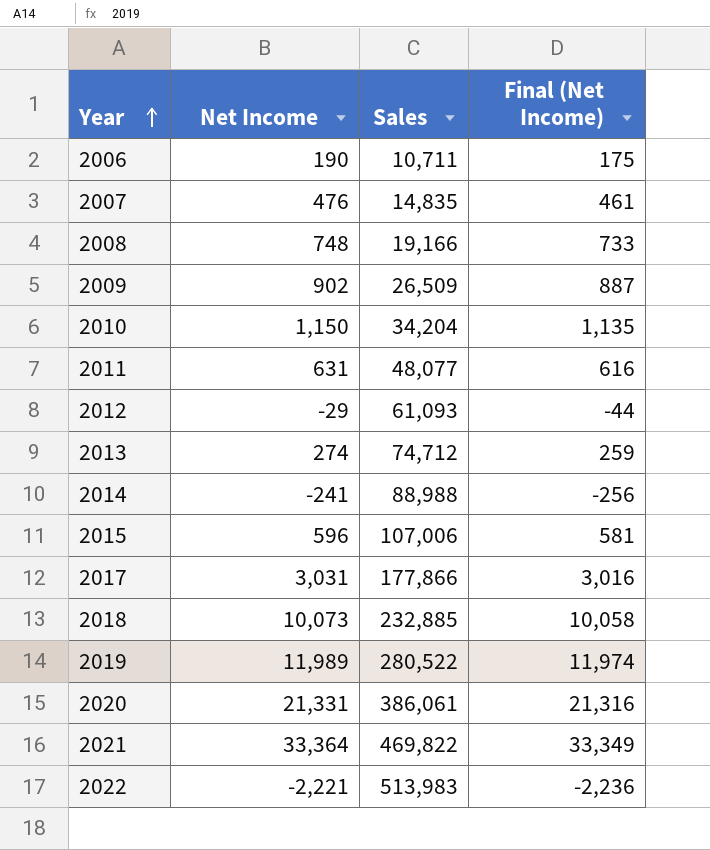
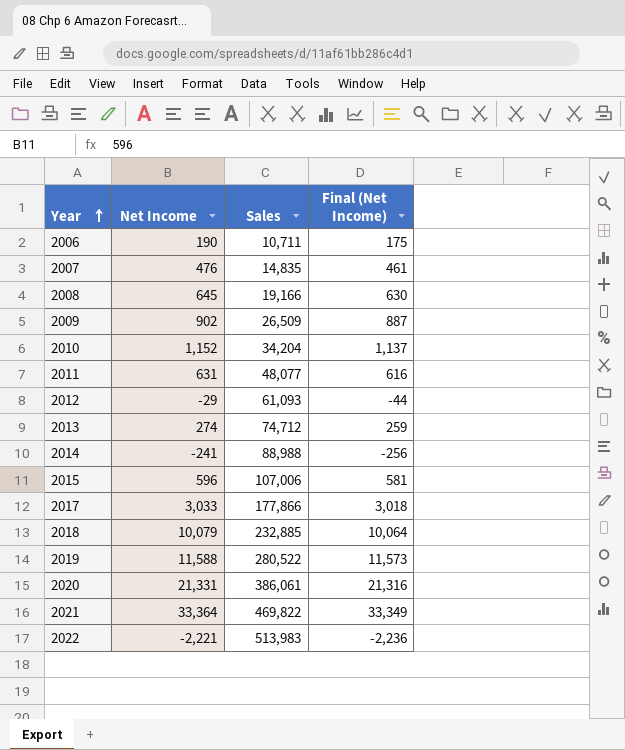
2008 | Net Income: 748 -> 645
2008 | Final (Net Income): 733 -> 630
2010 | Net Income: 1,150 -> 1,152
2010 | Final (Net Income): 1,135 -> 1,137
2017 | Net Income: 3,031 -> 3,033
2017 | Final (Net Income): 3,016 -> 3,018
2018 | Net Income: 10,073 -> 10,079
2018 | Final (Net Income): 10,058 -> 10,064
2019 | Net Income: 11,989 -> 11,588
2019 | Final (Net Income): 11,974 -> 11,573

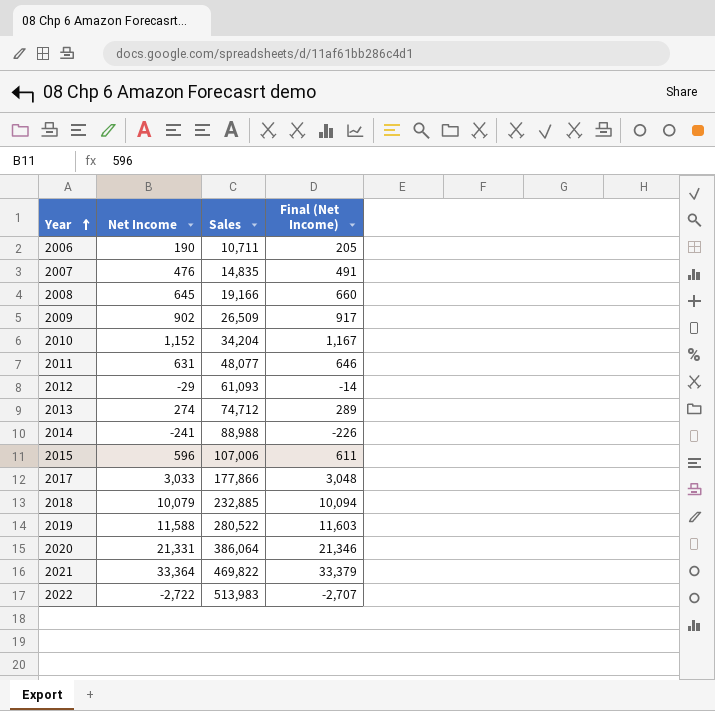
column Final (Net Income) | formula: [Net Income] - 15 -> [Net Income] + 15
2020 | Sales: 386,061 -> 386,064
2022 | Net Income: -2,221 -> -2,722

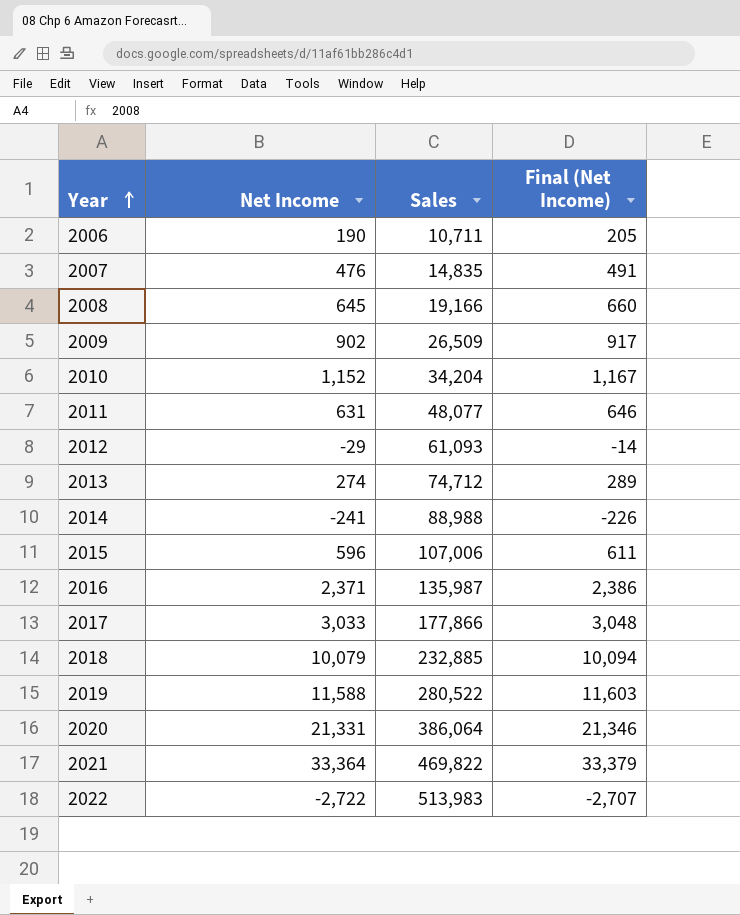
row 2016: none -> 2,371 | 135,987 | 2,386

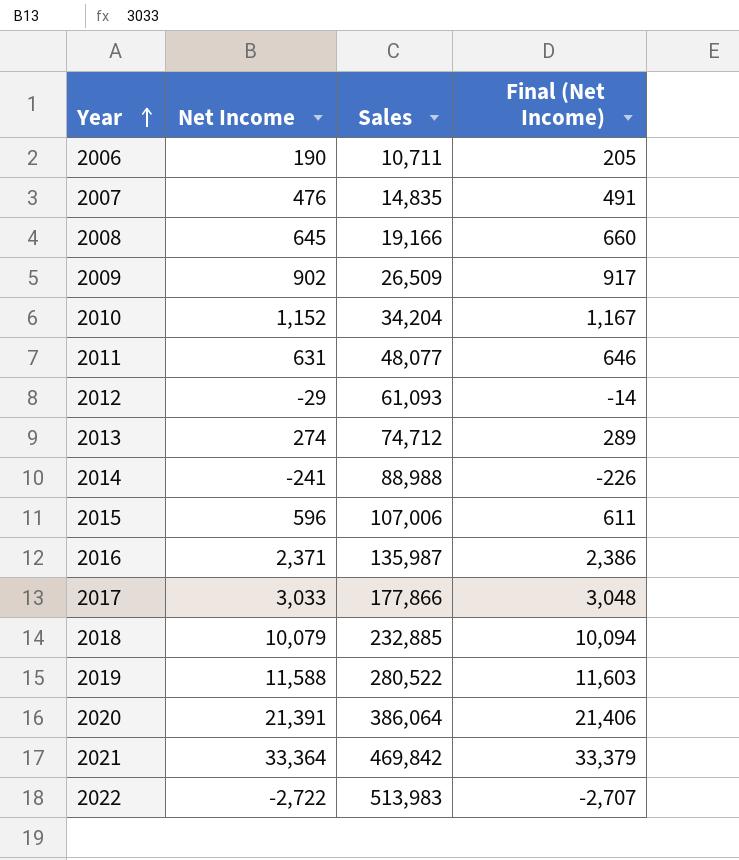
2020 | Net Income: 21,331 -> 21,391
2020 | Final (Net Income): 21,346 -> 21,406
2021 | Sales: 469,822 -> 469,842

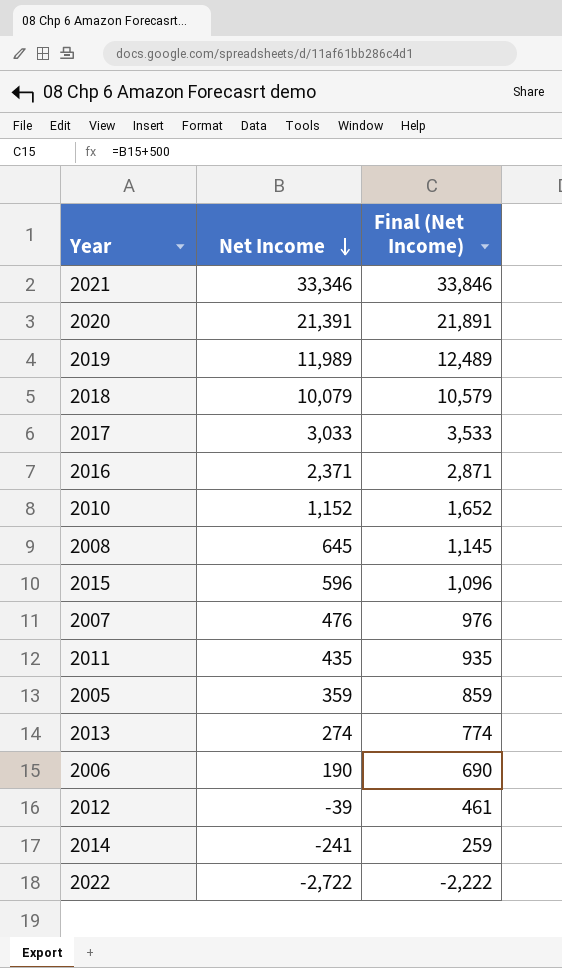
row order: Year ascending -> Net Income descending
column Sales | position: 3 -> none
column Final (Net Income) | formula: [Net Income] + 15 -> [Net Income] + 500
row 2009: 902 | 26,509 | 917 -> none
2021 | Net Income: 33,364 -> 33,346
2019 | Net Income: 11,588 -> 11,989
2011 | Net Income: 631 -> 435
row 2005: none -> 359 | 859
2012 | Net Income: -29 -> -39

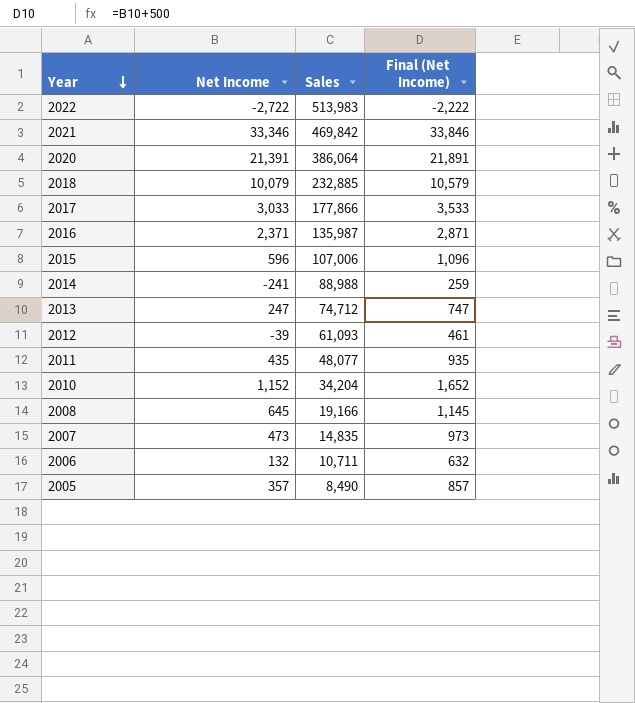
row order: Net Income descending -> Year descending
column Sales | position: none -> 3
row 2019: 11,989 | 12,489 -> none
2013 | Net Income: 274 -> 247
2013 | Final (Net Income): 774 -> 747
2007 | Net Income: 476 -> 473
2007 | Final (Net Income): 976 -> 973
2006 | Net Income: 190 -> 132
2006 | Final (Net Income): 690 -> 632
2005 | Net Income: 359 -> 357
2005 | Final (Net Income): 859 -> 857

